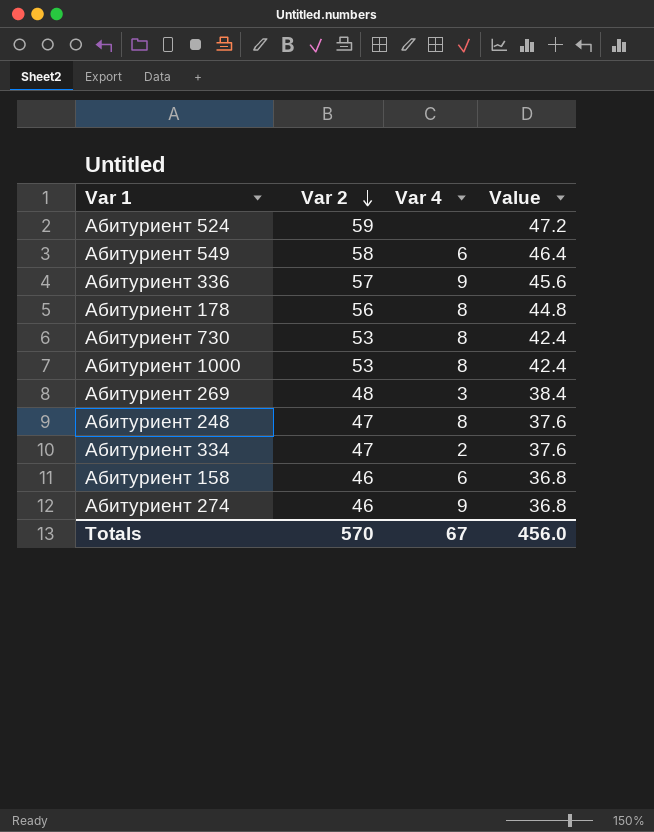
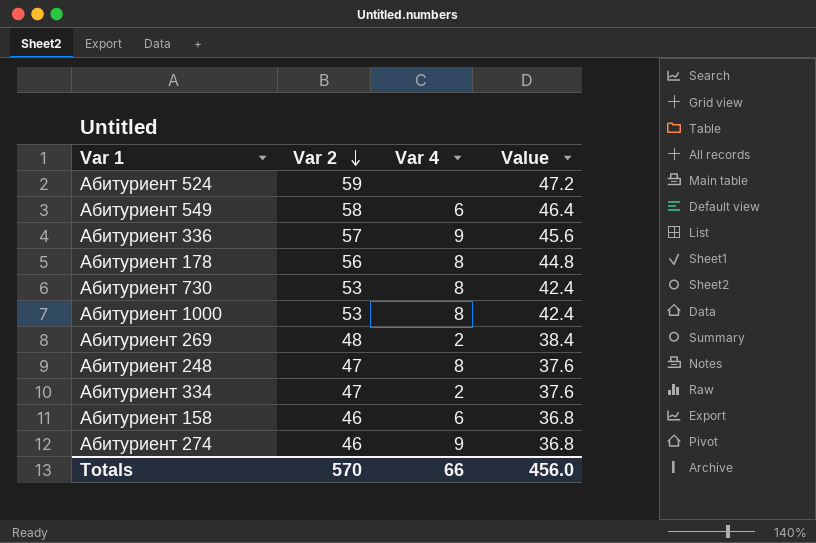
Абитуриент 269 | Var 4: 3 -> 2
Totals | Var 4: 67 -> 66

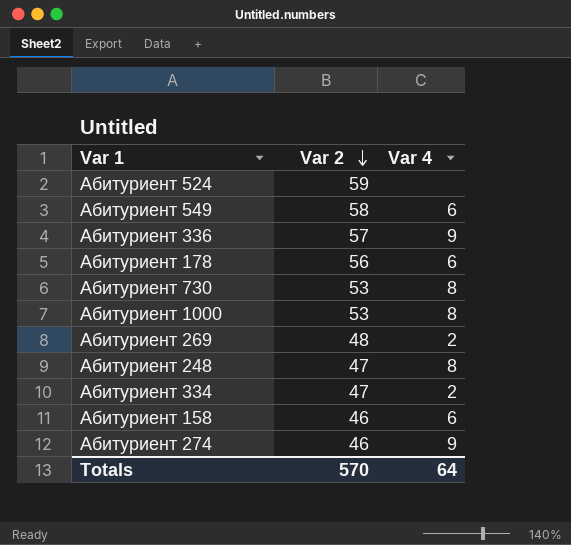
column Value | formula: [Var 2] * 0.8 -> none
Абитуриент 178 | Var 4: 8 -> 6
Totals | Var 4: 66 -> 64

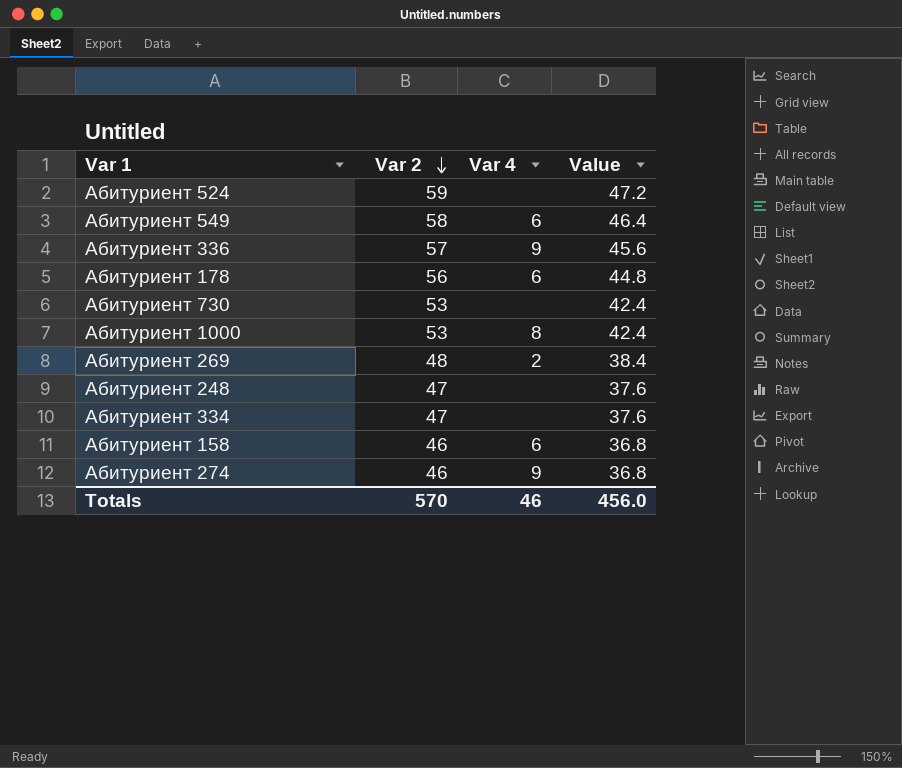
column Value | formula: none -> [Var 2] * 0.8
Абитуриент 730 | Var 4: 8 -> none
Абитуриент 248 | Var 4: 8 -> none
Абитуриент 334 | Var 4: 2 -> none
Totals | Var 4: 64 -> 46

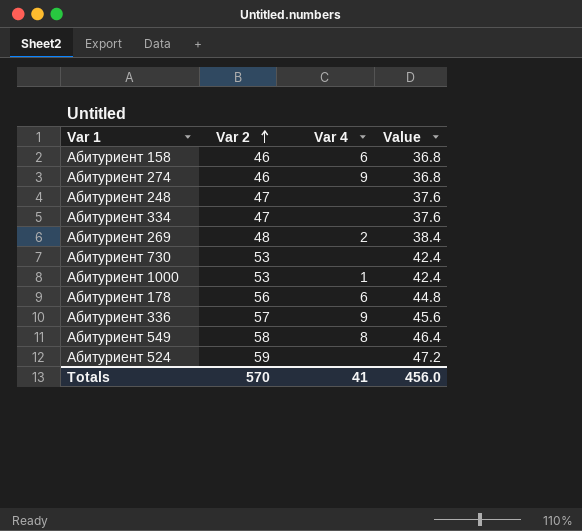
row order: Var 2 descending -> Var 2 ascending
Абитуриент 1000 | Var 4: 8 -> 1
Абитуриент 549 | Var 4: 6 -> 8
Totals | Var 4: 46 -> 41

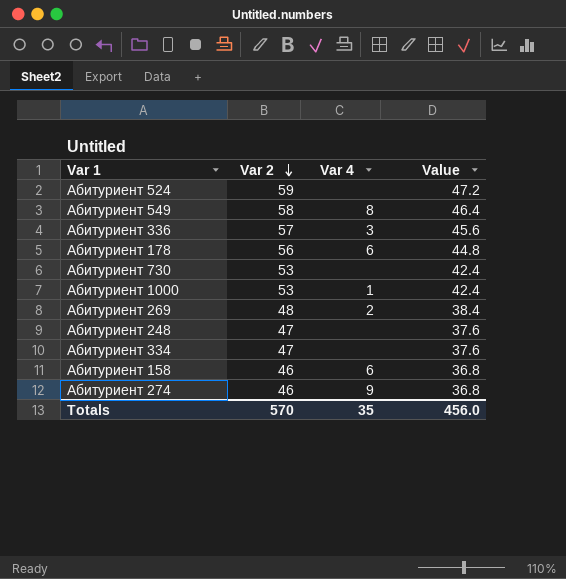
row order: Var 2 ascending -> Var 2 descending
Абитуриент 336 | Var 4: 9 -> 3
Totals | Var 4: 41 -> 35

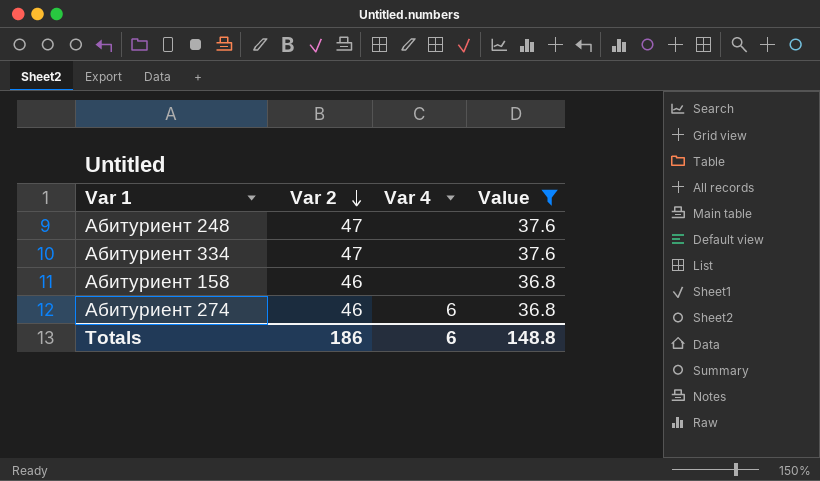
filter: none -> Value <= 37.6
Абитуриент 158 | Var 4: 6 -> none
Абитуриент 274 | Var 4: 9 -> 6
Totals | Var 2: 570 -> 186
Totals | Var 4: 35 -> 6
Totals | Value: 456.0 -> 148.8

